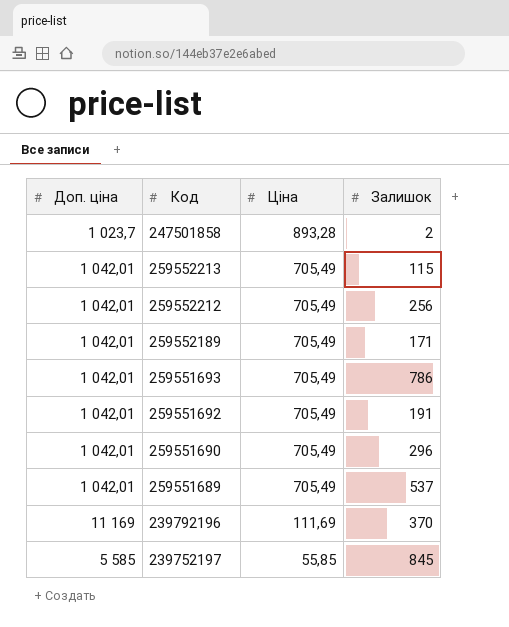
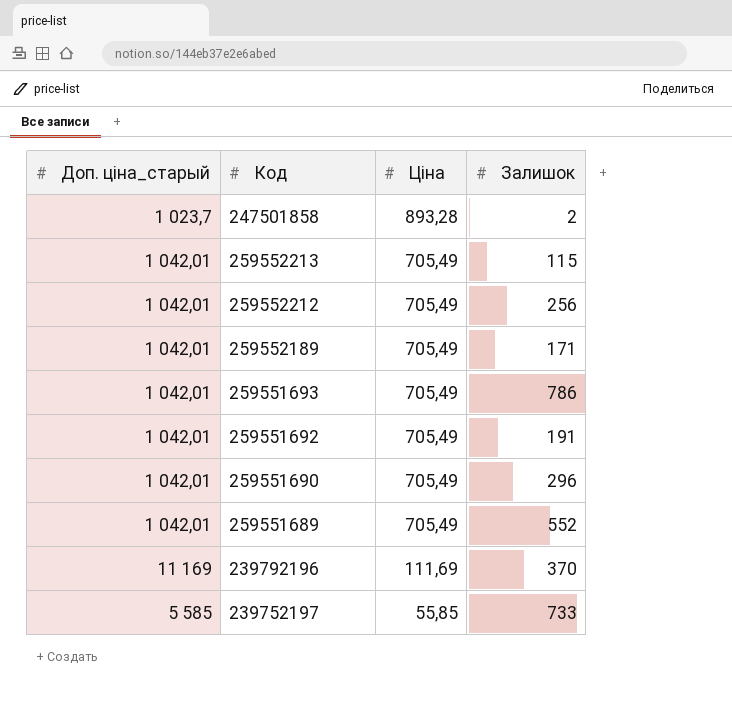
column name: Доп. ціна -> Доп. ціна_старый
259551689 | Залишок: 537 -> 552
239752197 | Залишок: 845 -> 733

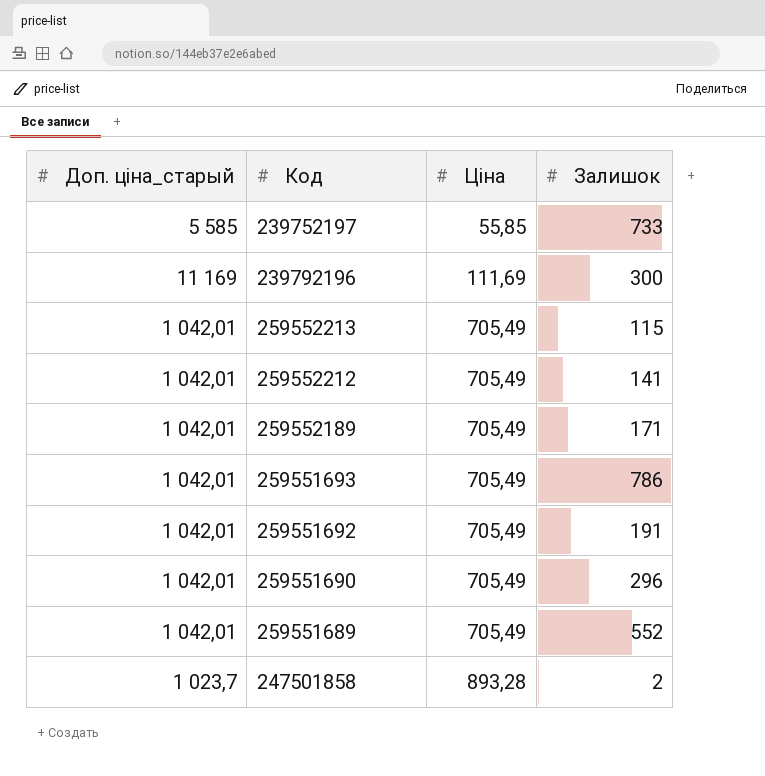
row order: Ціна descending -> Ціна ascending
239792196 | Залишок: 370 -> 300
259552212 | Залишок: 256 -> 141

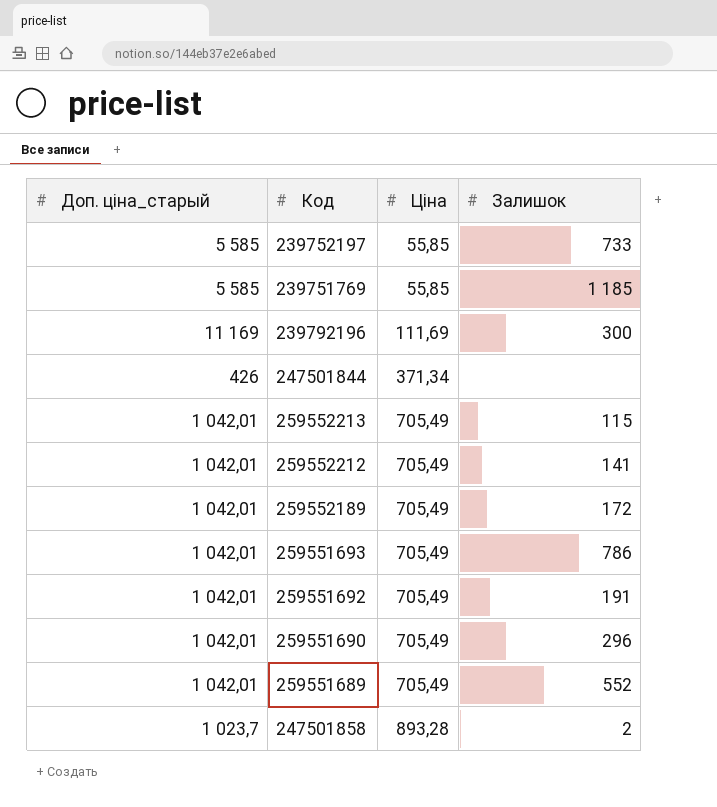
row 239751769: none -> 5 585 | 55,85 | 1 185
row 247501844: none -> 426 | 371,34 | none
259552189 | Залишок: 171 -> 172

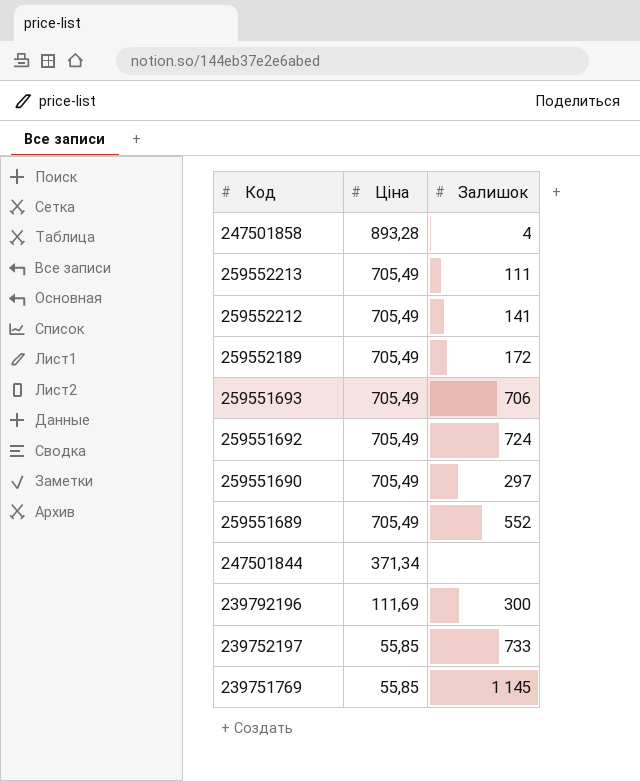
row order: Ціна ascending -> Ціна descending
column Доп. ціна_старый | position: 1 -> none
247501858 | Залишок: 2 -> 4
259552213 | Залишок: 115 -> 111
259551693 | Залишок: 786 -> 706
259551692 | Залишок: 191 -> 724
259551690 | Залишок: 296 -> 297
239751769 | Залишок: 1 185 -> 1 145

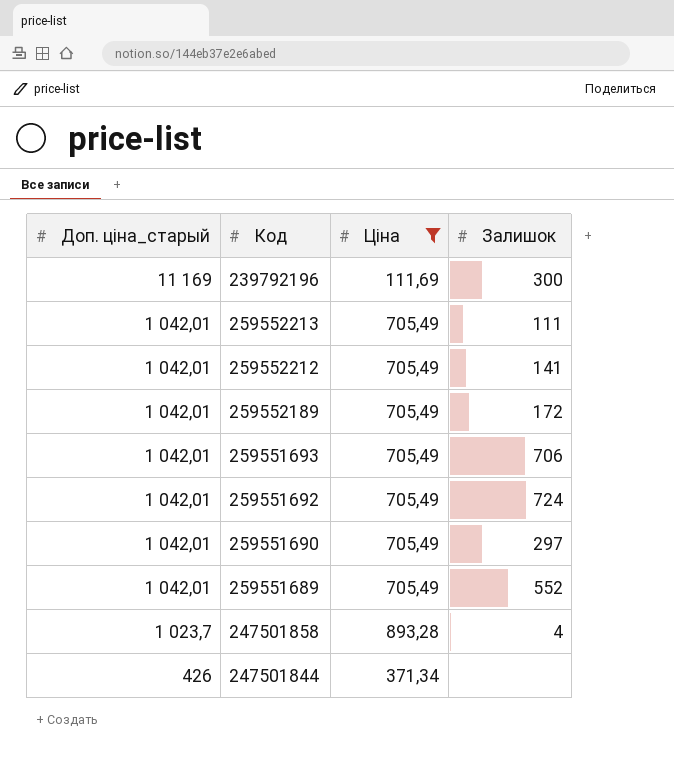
filter: none -> Ціна != 55,85
row order: Ціна descending -> Доп. ціна_старый descending
column Доп. ціна_старый | position: none -> 1

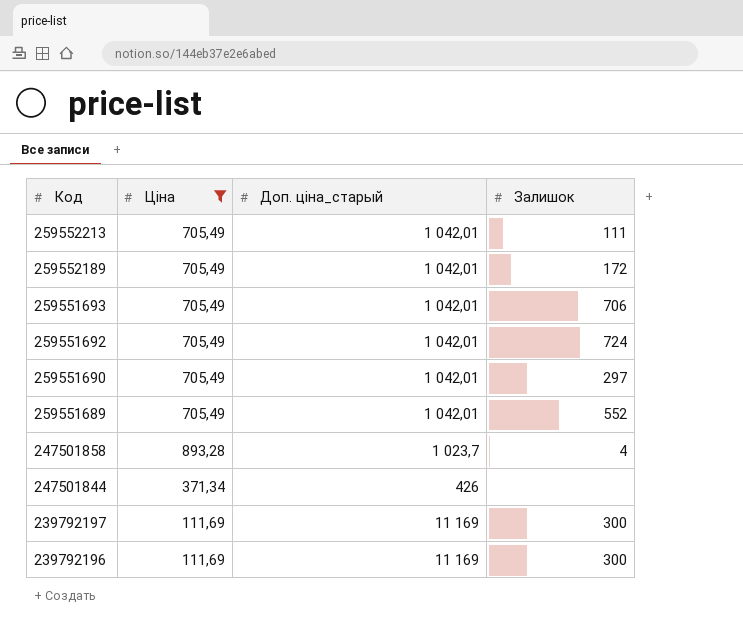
row order: Доп. ціна_старый descending -> Код descending
column Доп. ціна_старый | position: 1 -> 3
row 259552212: 1 042,01 | 705,49 | 141 -> none
row 239792197: none -> 111,69 | 11 169 | 300

